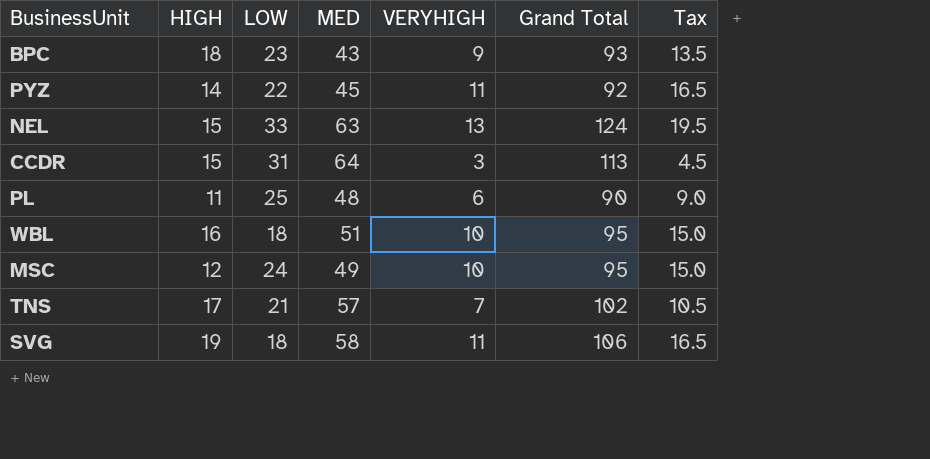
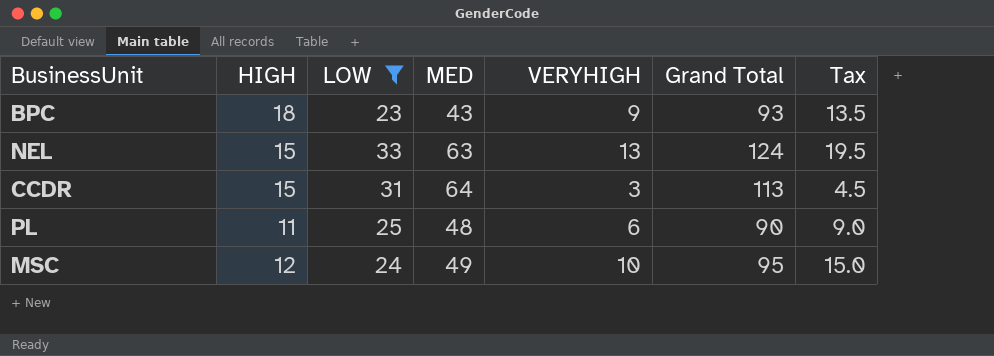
filter: none -> LOW >= 23

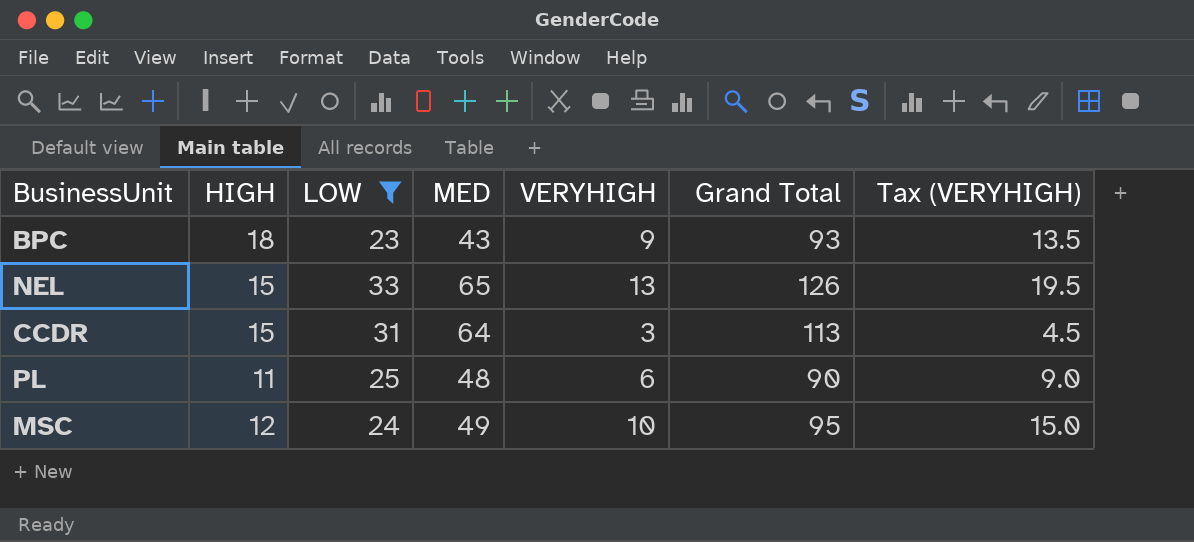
column name: Tax -> Tax (VERYHIGH)
NEL | MED: 63 -> 65
NEL | Grand Total: 124 -> 126

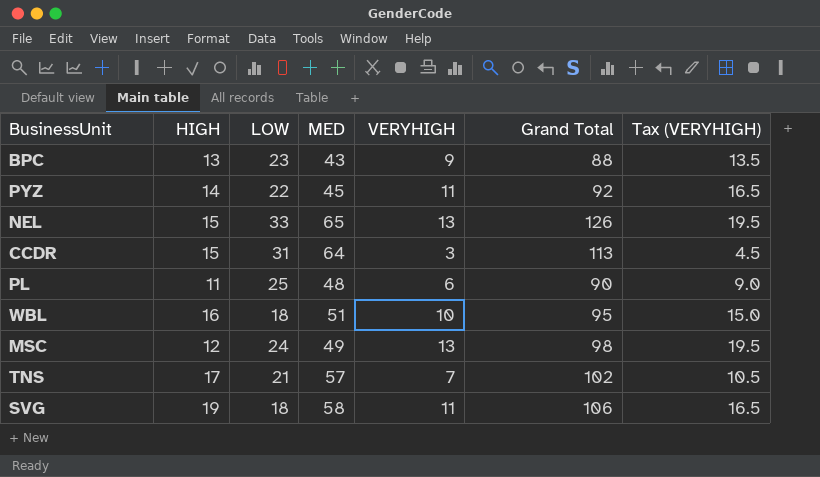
filter: LOW >= 23 -> none
BPC | HIGH: 18 -> 13
BPC | Grand Total: 93 -> 88
MSC | VERYHIGH: 10 -> 13
MSC | Grand Total: 95 -> 98
MSC | Tax (VERYHIGH): 15.0 -> 19.5

